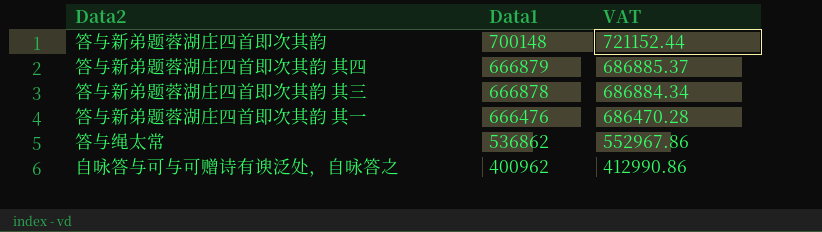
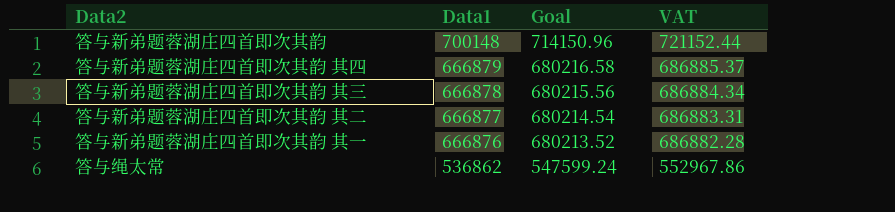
column Goal | formula: none -> [Data1] * 1.02
row 自咏答与可与可赠诗有谀泛处，自咏答之: 400962 | 412990.86 -> none
row 答与新弟题蓉湖庄四首即次其韵 其二: none -> 666877 | 680214.54 | 686883.31
答与新弟题蓉湖庄四首即次其韵 其一 | Data1: 666476 -> 666876
答与新弟题蓉湖庄四首即次其韵 其一 | VAT: 686470.28 -> 686882.28

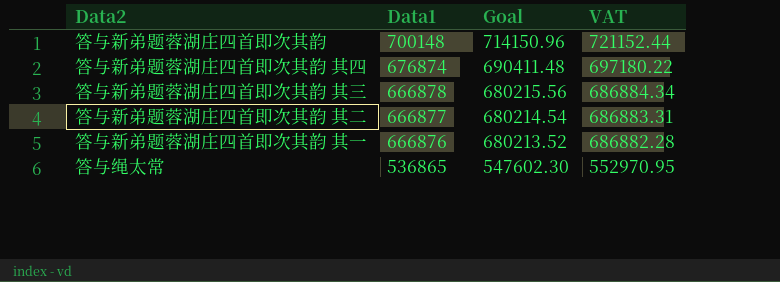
答与新弟题蓉湖庄四首即次其韵 其四 | Data1: 666879 -> 676874
答与新弟题蓉湖庄四首即次其韵 其四 | Goal: 680216.58 -> 690411.48
答与新弟题蓉湖庄四首即次其韵 其四 | VAT: 686885.37 -> 697180.22
答与绳太常 | Data1: 536862 -> 536865
答与绳太常 | Goal: 547599.24 -> 547602.30
答与绳太常 | VAT: 552967.86 -> 552970.95

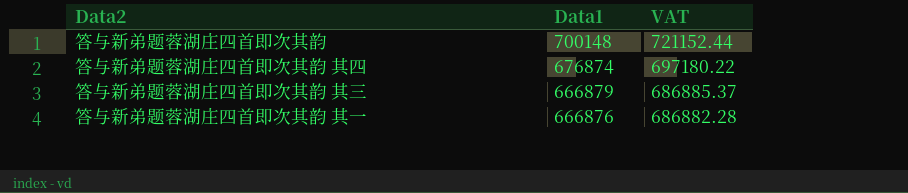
column Goal | formula: [Data1] * 1.02 -> none
row 答与新弟题蓉湖庄四首即次其韵 其二: 666877 | 680214.54 | 686883.31 -> none
row 答与绳太常: 536865 | 547602.30 | 552970.95 -> none
答与新弟题蓉湖庄四首即次其韵 其三 | Data1: 666878 -> 666879
答与新弟题蓉湖庄四首即次其韵 其三 | VAT: 686884.34 -> 686885.37

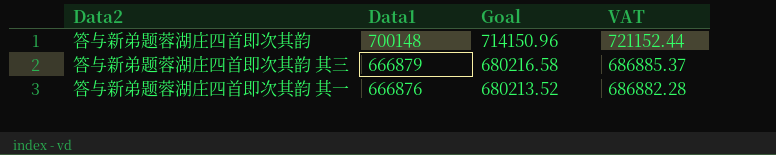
column Goal | formula: none -> [Data1] * 1.02
row 答与新弟题蓉湖庄四首即次其韵 其四: 676874 | 697180.22 -> none

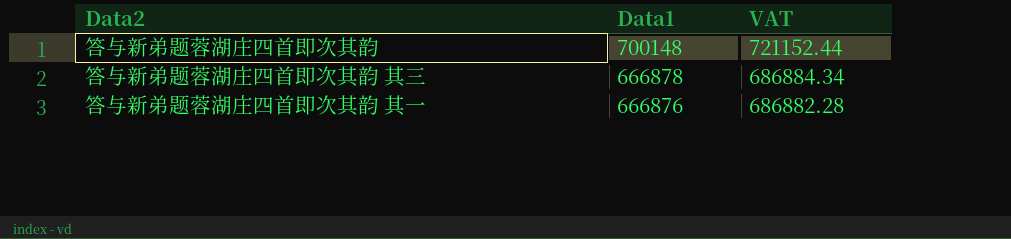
column Goal | formula: [Data1] * 1.02 -> none
答与新弟题蓉湖庄四首即次其韵 其三 | Data1: 666879 -> 666878
答与新弟题蓉湖庄四首即次其韵 其三 | VAT: 686885.37 -> 686884.34

